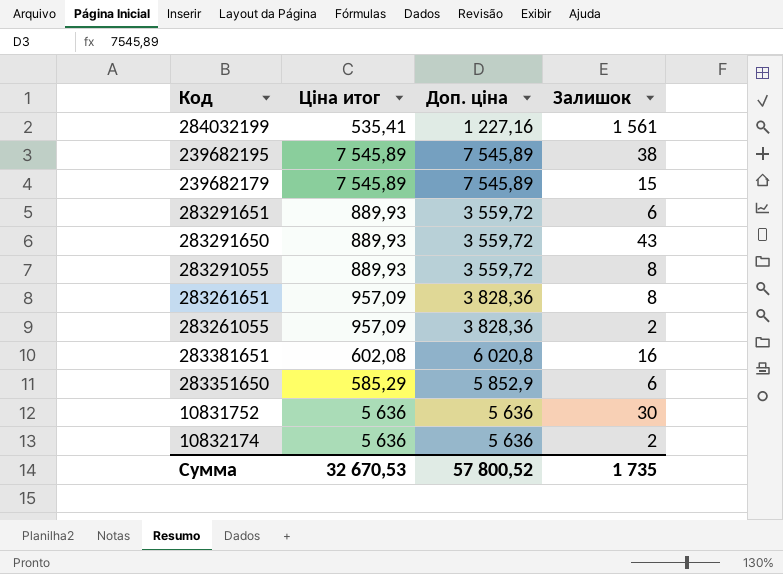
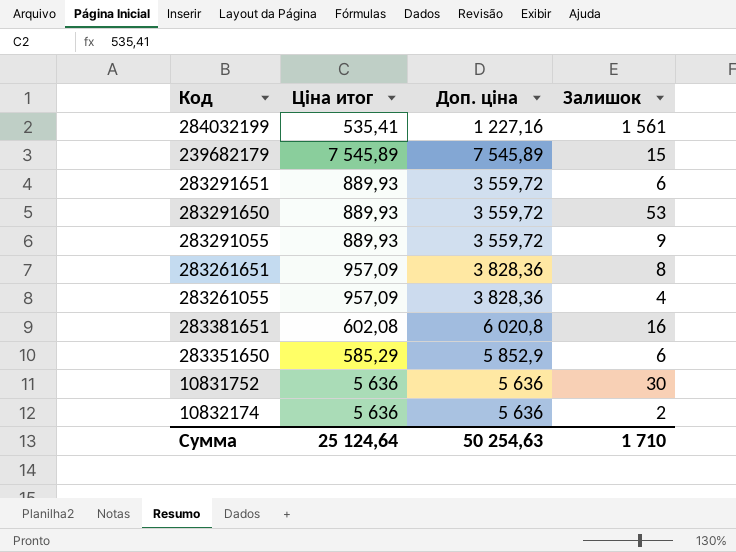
row 239682195: 7 545,89 | 7 545,89 | 38 -> none
283291650 | Залишок: 43 -> 53
283291055 | Залишок: 8 -> 9
283261055 | Залишок: 2 -> 4
Сумма | Ціна итог: 32 670,53 -> 25 124,64
Сумма | Доп. ціна: 57 800,52 -> 50 254,63
Сумма | Залишок: 1 735 -> 1 710

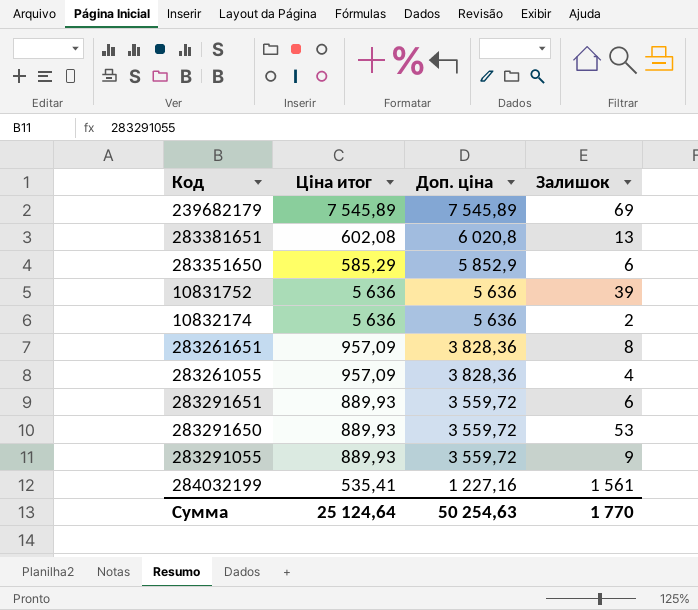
row order: none -> Доп. ціна descending
239682179 | Залишок: 15 -> 69
283381651 | Залишок: 16 -> 13
10831752 | Залишок: 30 -> 39
Сумма | Залишок: 1 710 -> 1 770

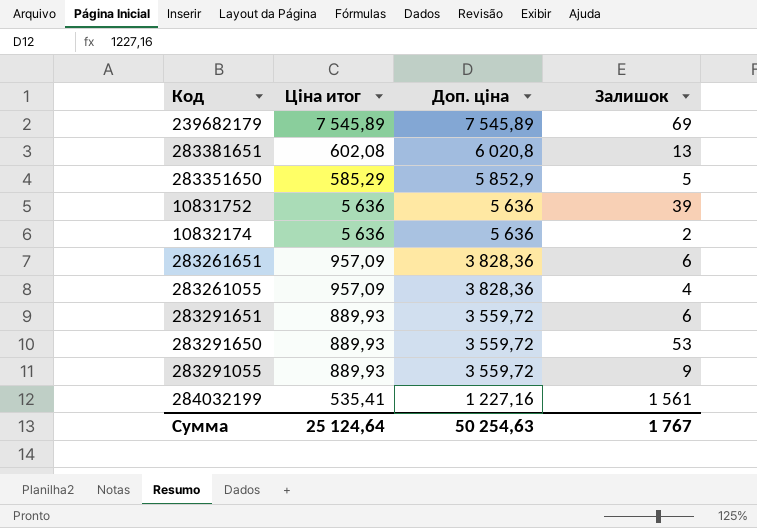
283351650 | Залишок: 6 -> 5
283261651 | Залишок: 8 -> 6
Сумма | Залишок: 1 770 -> 1 767

